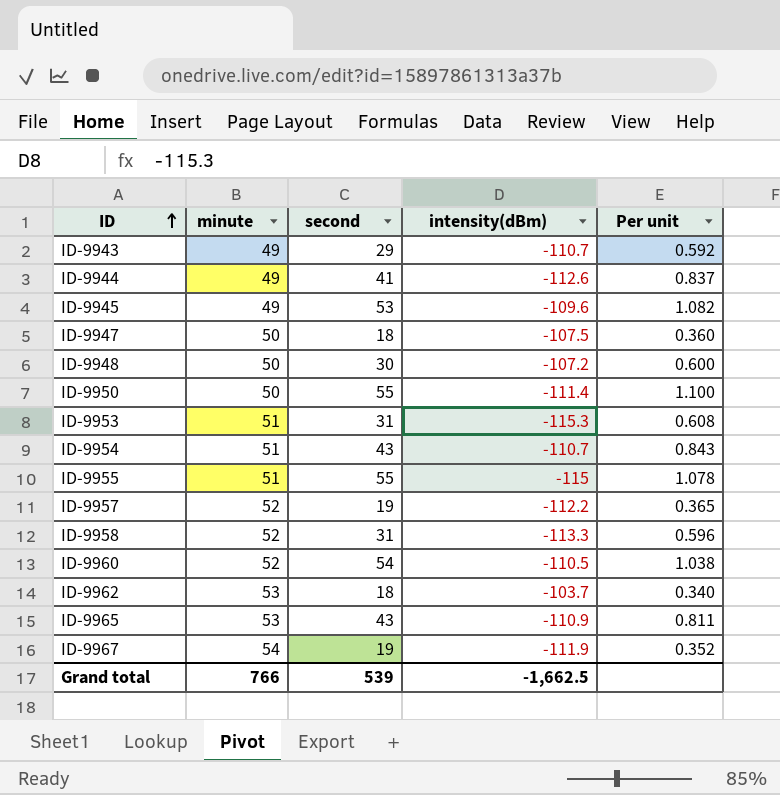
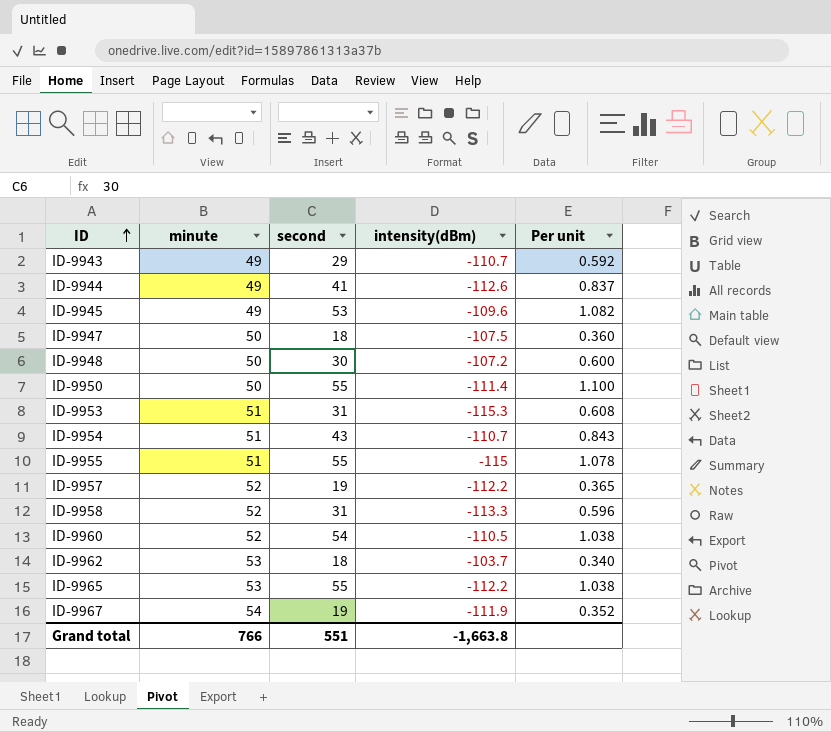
ID-9965 | second: 43 -> 55
ID-9965 | intensity(dBm): -110.9 -> -112.2
ID-9965 | Per unit: 0.811 -> 1.038
Grand total | second: 539 -> 551
Grand total | intensity(dBm): -1,662.5 -> -1,663.8

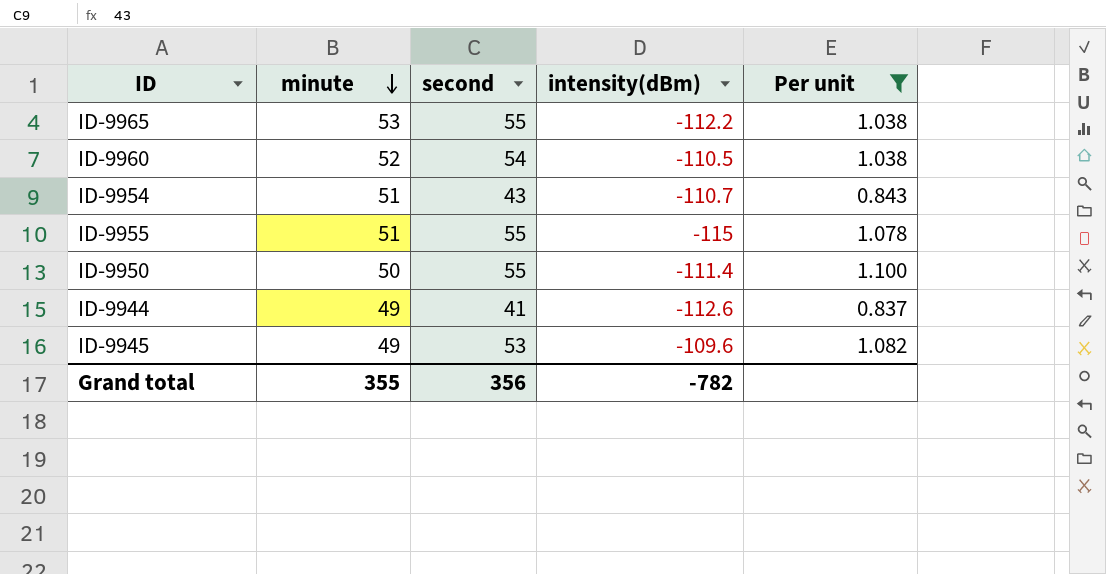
filter: none -> Per unit >= 0.837
row order: ID ascending -> minute descending
Grand total | minute: 766 -> 355
Grand total | second: 551 -> 356
Grand total | intensity(dBm): -1,663.8 -> -782

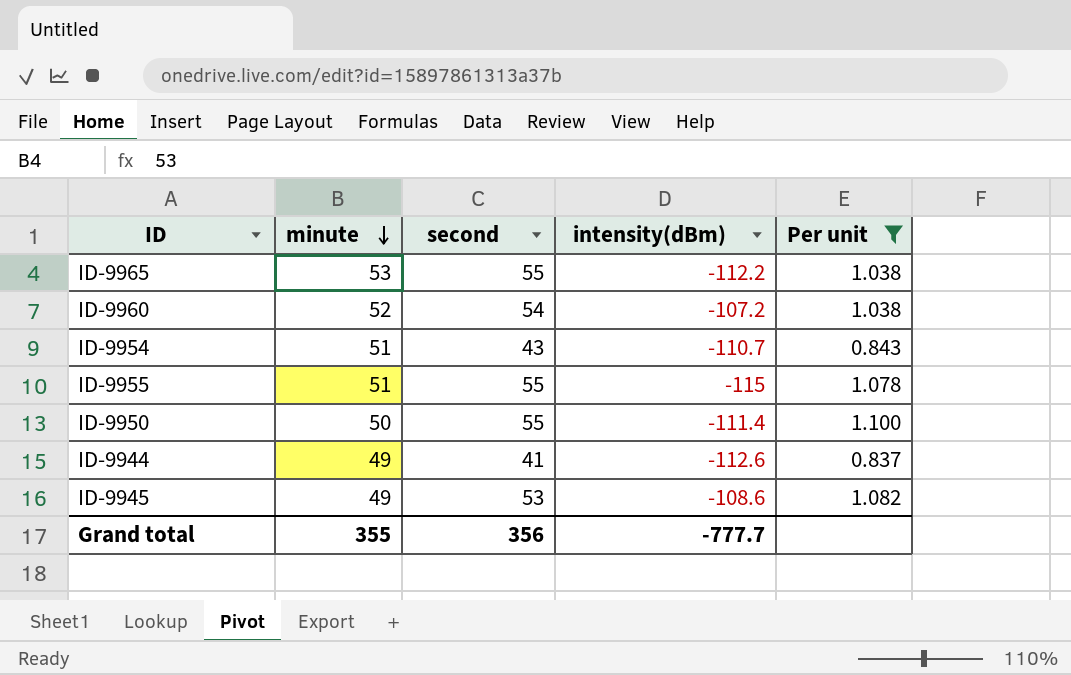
ID-9960 | intensity(dBm): -110.5 -> -107.2
ID-9945 | intensity(dBm): -109.6 -> -108.6
Grand total | intensity(dBm): -782 -> -777.7

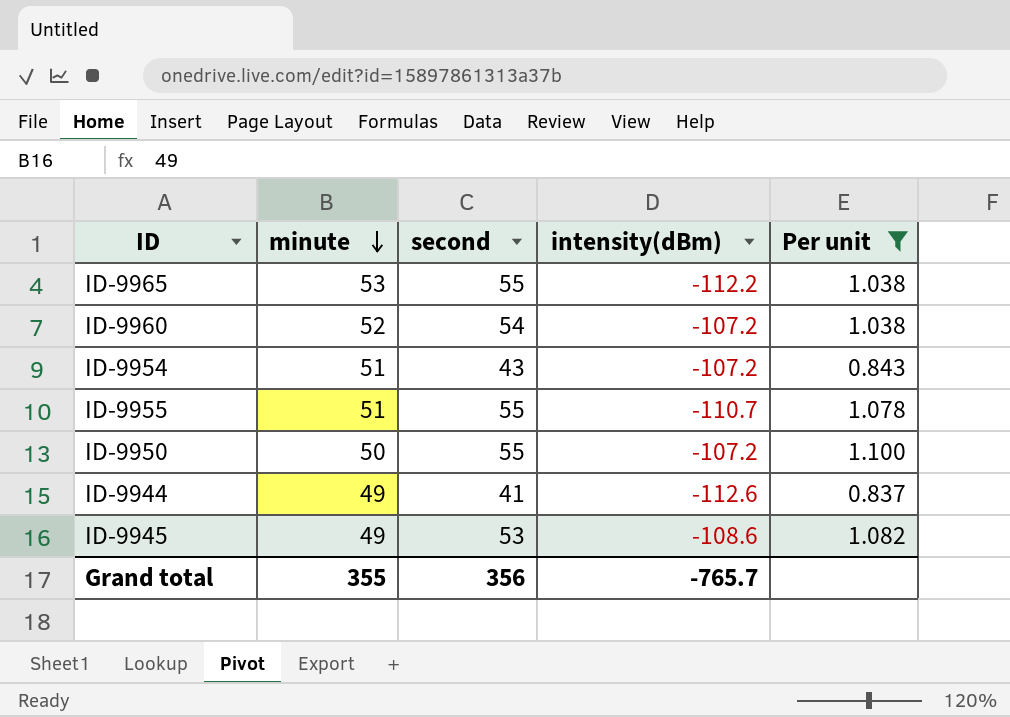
ID-9954 | intensity(dBm): -110.7 -> -107.2
ID-9955 | intensity(dBm): -115 -> -110.7
ID-9950 | intensity(dBm): -111.4 -> -107.2
Grand total | intensity(dBm): -777.7 -> -765.7

